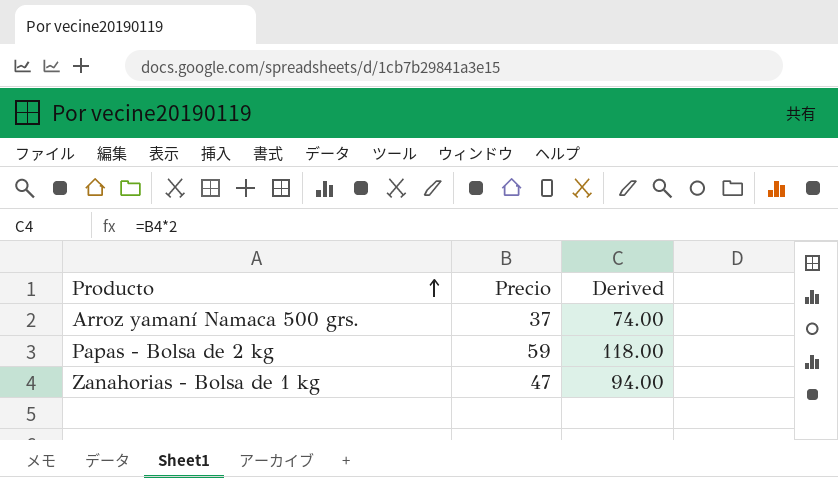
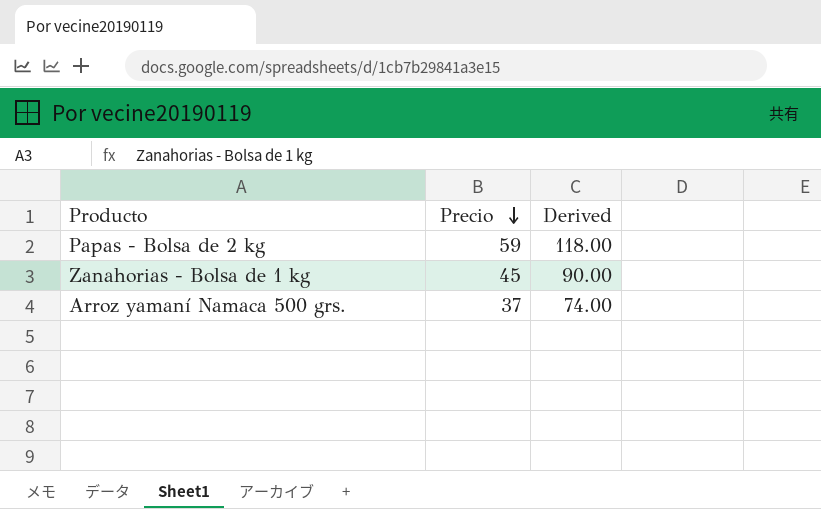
row order: Producto ascending -> Precio descending
Zanahorias - Bolsa de 1 kg | Precio: 47 -> 45
Zanahorias - Bolsa de 1 kg | Derived: 94.00 -> 90.00

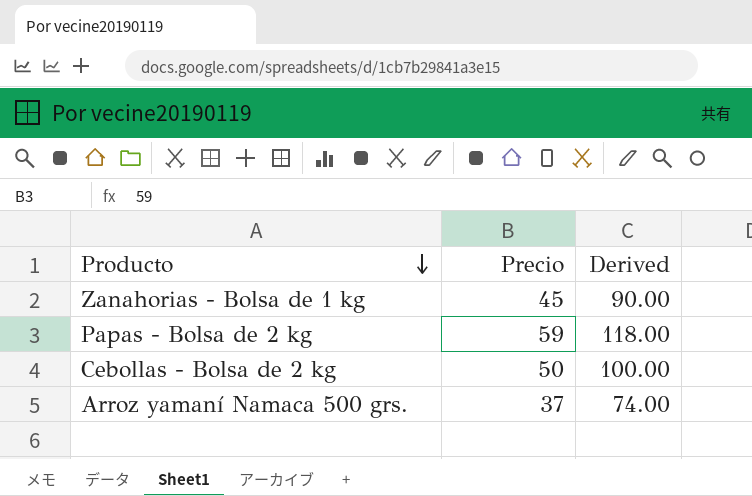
row order: Precio descending -> Producto descending
row Cebollas - Bolsa de 2 kg: none -> 50 | 100.00

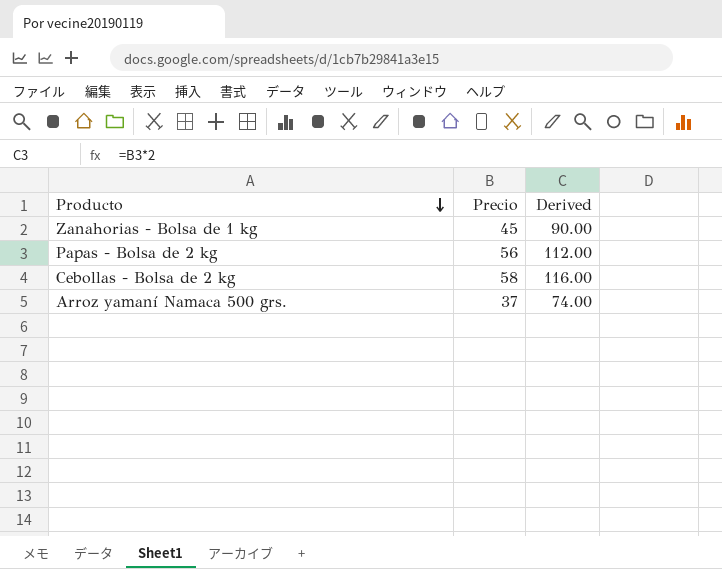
Papas - Bolsa de 2 kg | Precio: 59 -> 56
Papas - Bolsa de 2 kg | Derived: 118.00 -> 112.00
Cebollas - Bolsa de 2 kg | Precio: 50 -> 58
Cebollas - Bolsa de 2 kg | Derived: 100.00 -> 116.00

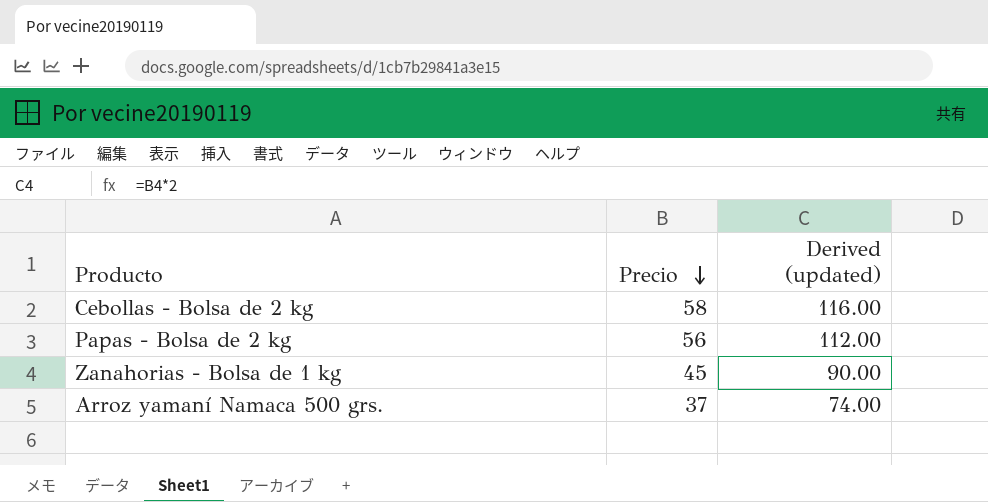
row order: Producto descending -> Precio descending
column name: Derived -> Derived (updated)

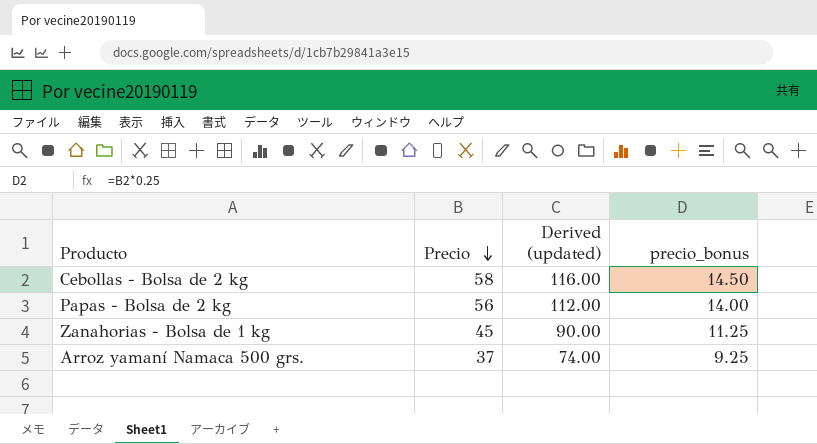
column precio_bonus | formula: none -> [Precio] * 0.25

